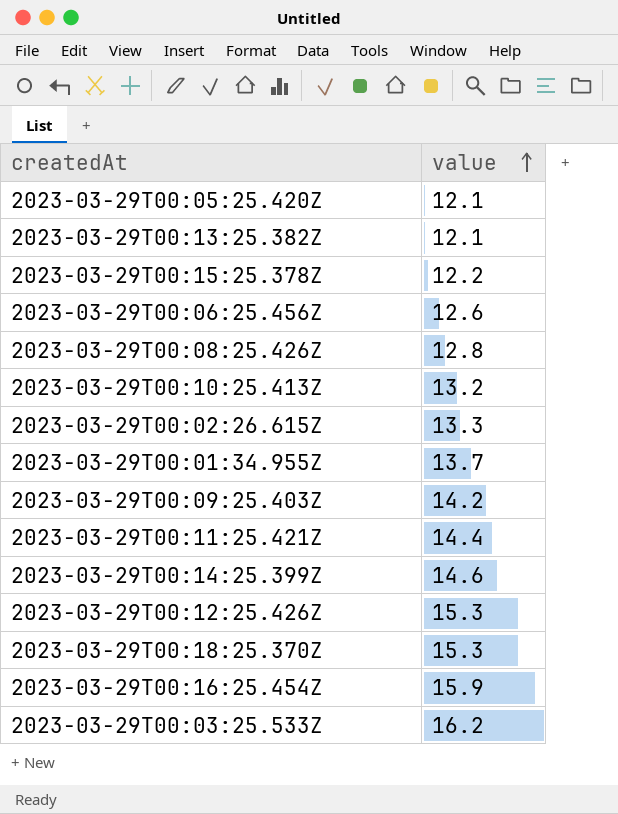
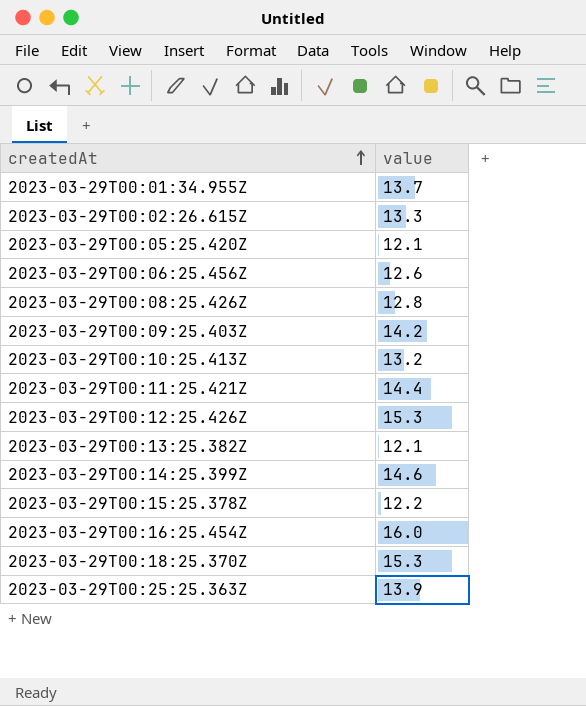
row order: value ascending -> createdAt ascending
row 2023-03-29T00:03:25.533Z: 16.2 -> none
2023-03-29T00:16:25.454Z | value: 15.9 -> 16.0
row 2023-03-29T00:25:25.363Z: none -> 13.9

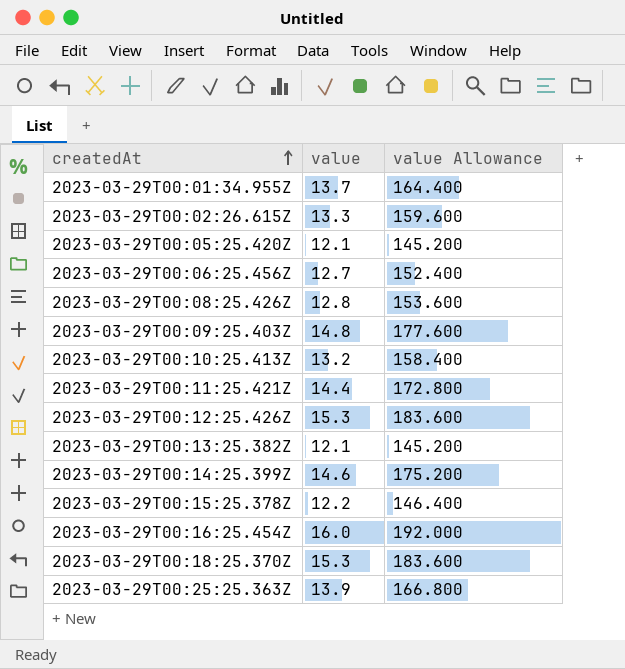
column value Allowance | formula: none -> [value] * 12
2023-03-29T00:06:25.456Z | value: 12.6 -> 12.7
2023-03-29T00:09:25.403Z | value: 14.2 -> 14.8

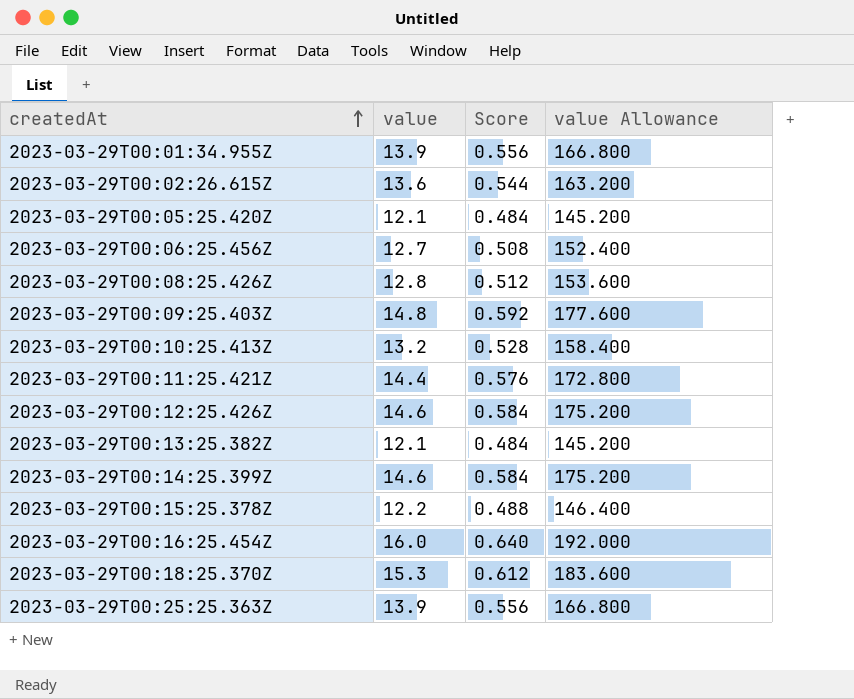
column Score | formula: none -> [value] * 0.04
2023-03-29T00:01:34.955Z | value: 13.7 -> 13.9
2023-03-29T00:01:34.955Z | value Allowance: 164.400 -> 166.800
2023-03-29T00:02:26.615Z | value: 13.3 -> 13.6
2023-03-29T00:02:26.615Z | value Allowance: 159.600 -> 163.200
2023-03-29T00:12:25.426Z | value: 15.3 -> 14.6
2023-03-29T00:12:25.426Z | value Allowance: 183.600 -> 175.200

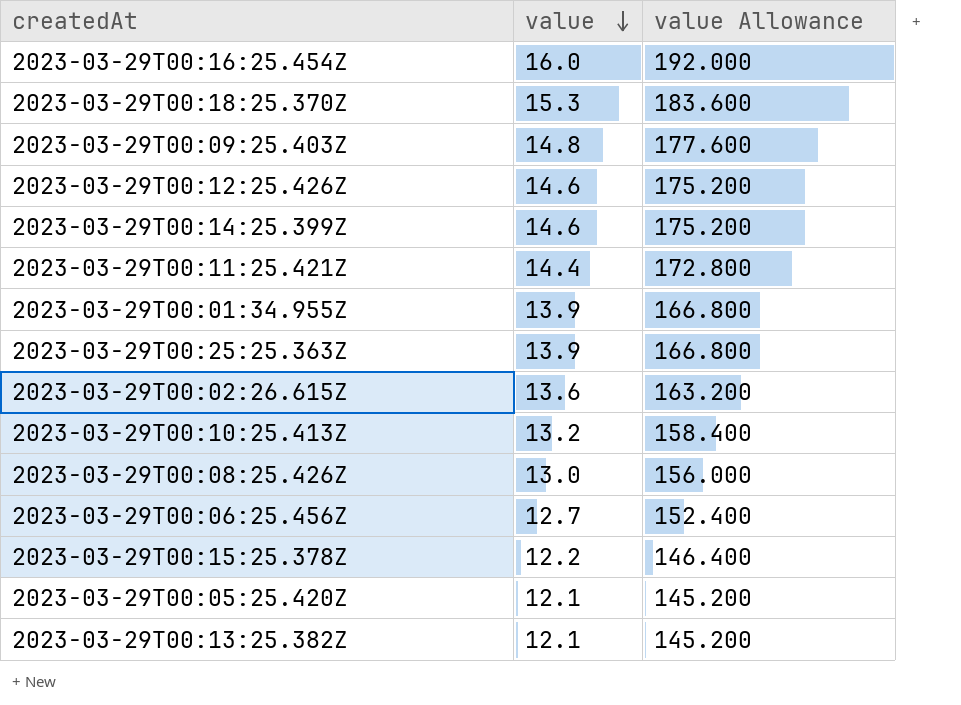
row order: createdAt ascending -> value descending
column Score | formula: [value] * 0.04 -> none
2023-03-29T00:08:25.426Z | value: 12.8 -> 13.0
2023-03-29T00:08:25.426Z | value Allowance: 153.600 -> 156.000

